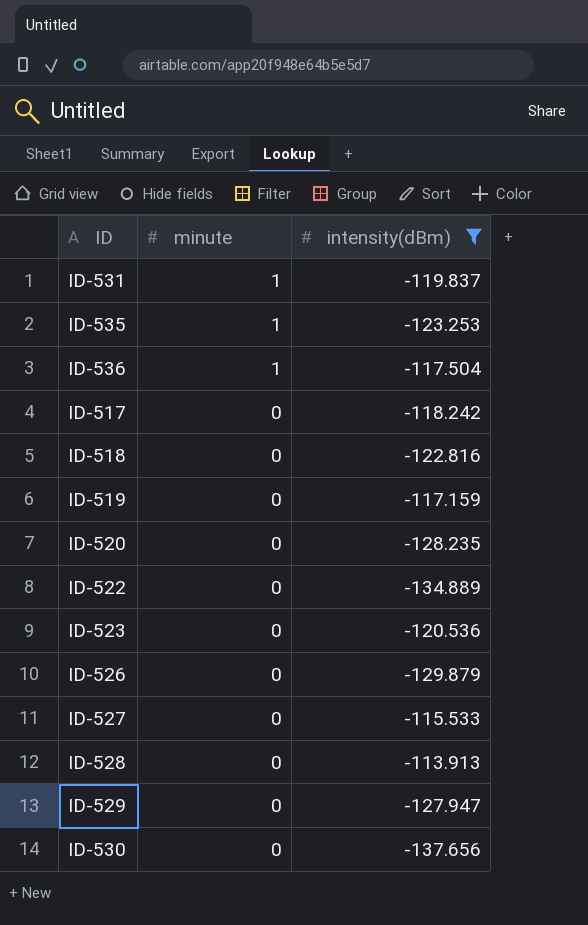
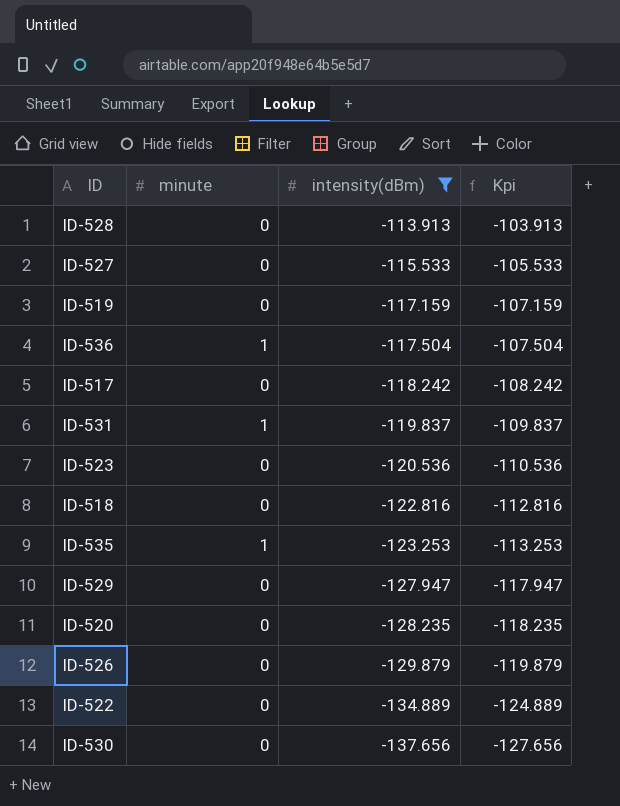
row order: minute descending -> intensity(dBm) descending
column Kpi | formula: none -> [intensity(dBm)] + 10

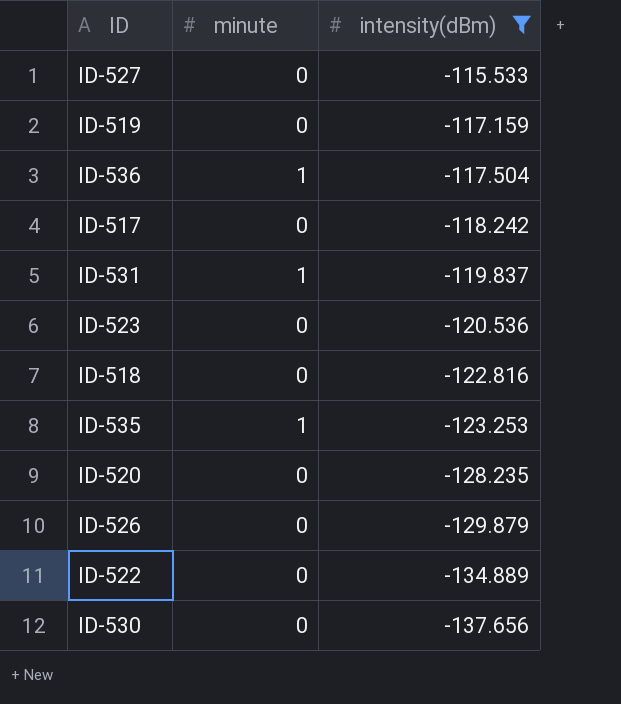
column Kpi | formula: [intensity(dBm)] + 10 -> none
row ID-528: 0 | -113.913 | -103.913 -> none
row ID-529: 0 | -127.947 | -117.947 -> none

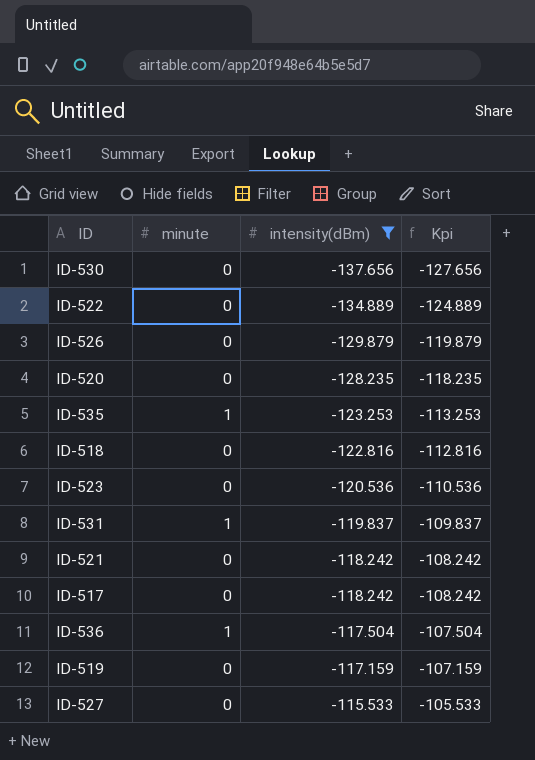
row order: intensity(dBm) descending -> intensity(dBm) ascending
column Kpi | formula: none -> [intensity(dBm)] + 10
row ID-521: none -> 0 | -118.242 | -108.242

